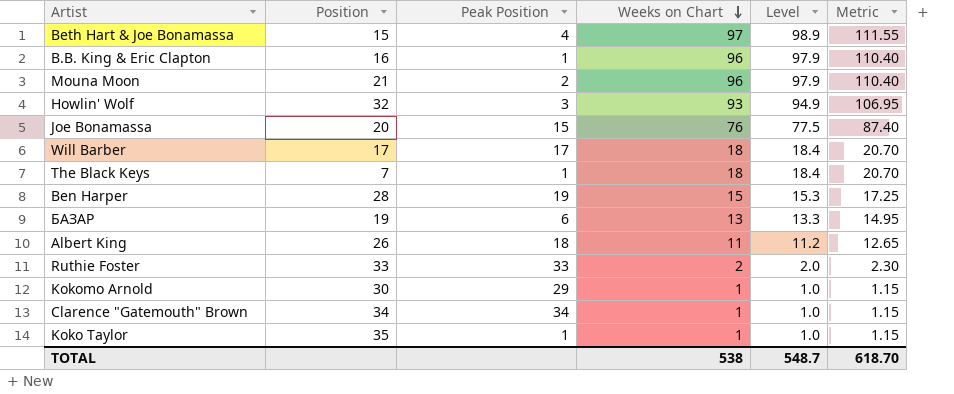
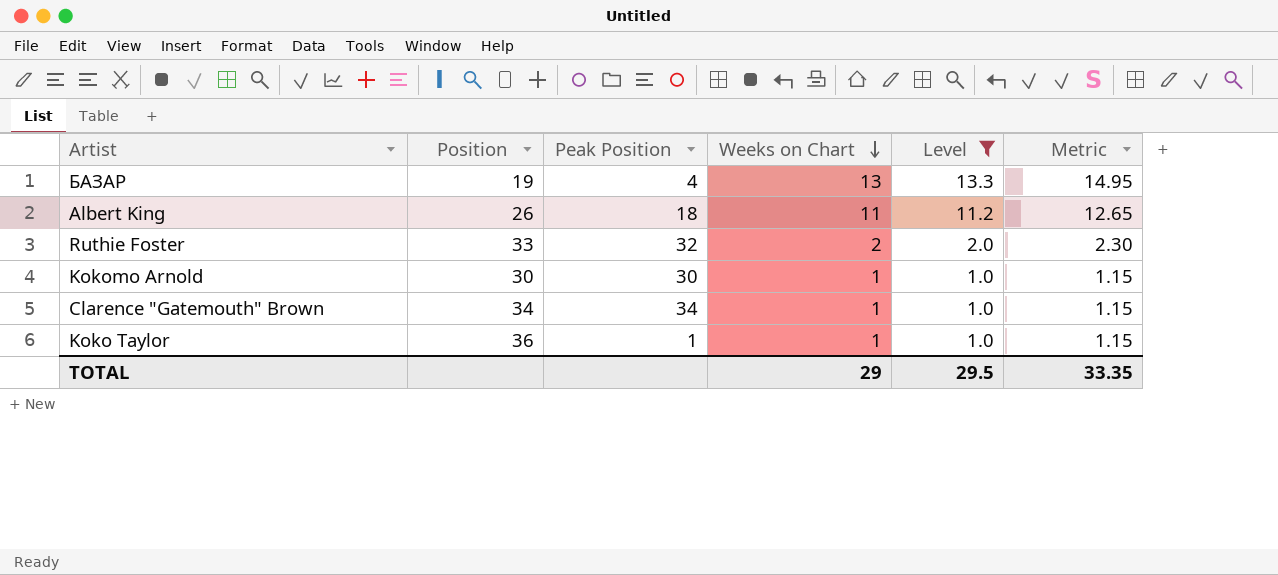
filter: none -> Level <= 13.3
БАЗАР | Peak Position: 6 -> 4
Ruthie Foster | Peak Position: 33 -> 32
Kokomo Arnold | Peak Position: 29 -> 30
Koko Taylor | Position: 35 -> 36
TOTAL | Weeks on Chart: 538 -> 29
TOTAL | Level: 548.7 -> 29.5
TOTAL | Metric: 618.70 -> 33.35

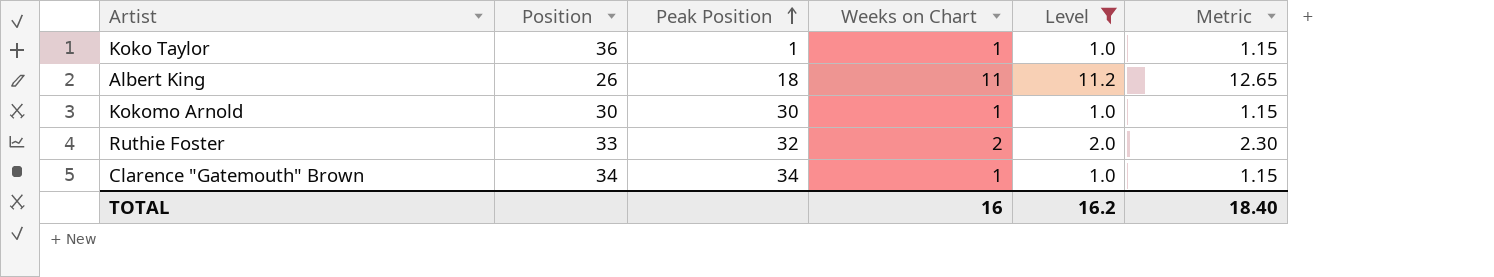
row order: Weeks on Chart descending -> Peak Position ascending
row БАЗАР: 19 | 4 | 13 | 13.3 | 14.95 -> none
TOTAL | Weeks on Chart: 29 -> 16
TOTAL | Level: 29.5 -> 16.2
TOTAL | Metric: 33.35 -> 18.40

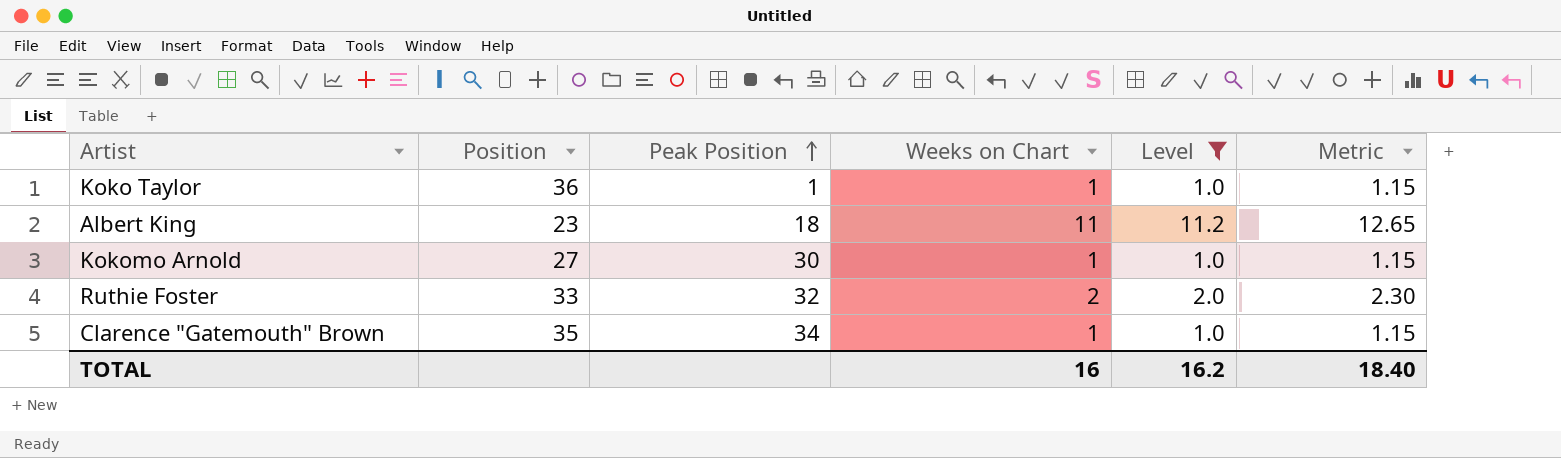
Albert King | Position: 26 -> 23
Kokomo Arnold | Position: 30 -> 27
Clarence "Gatemouth" Brown | Position: 34 -> 35

